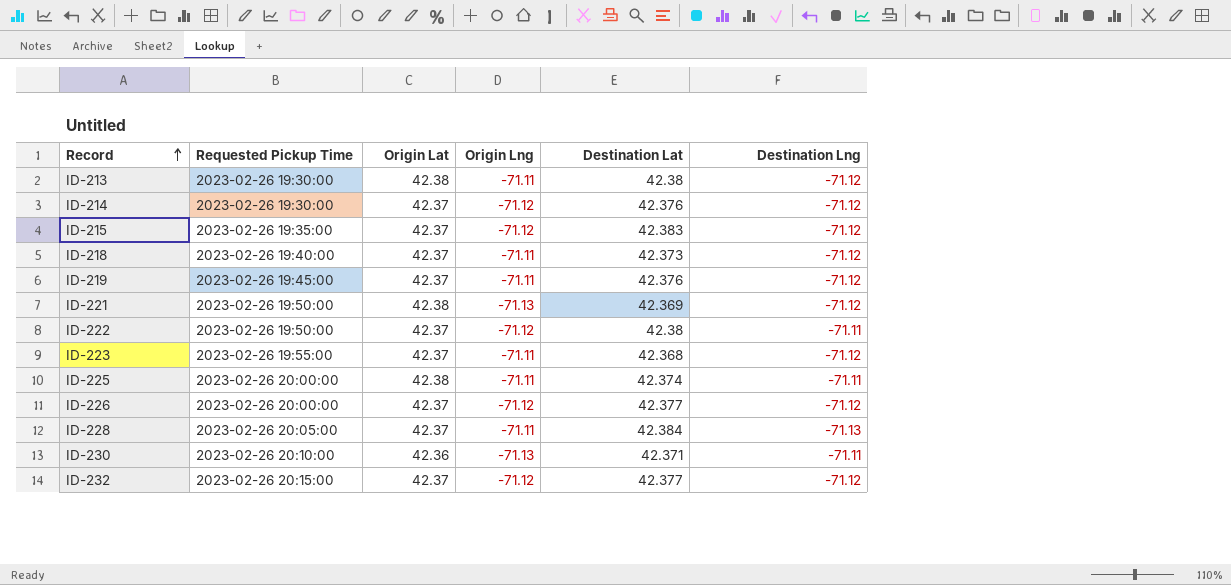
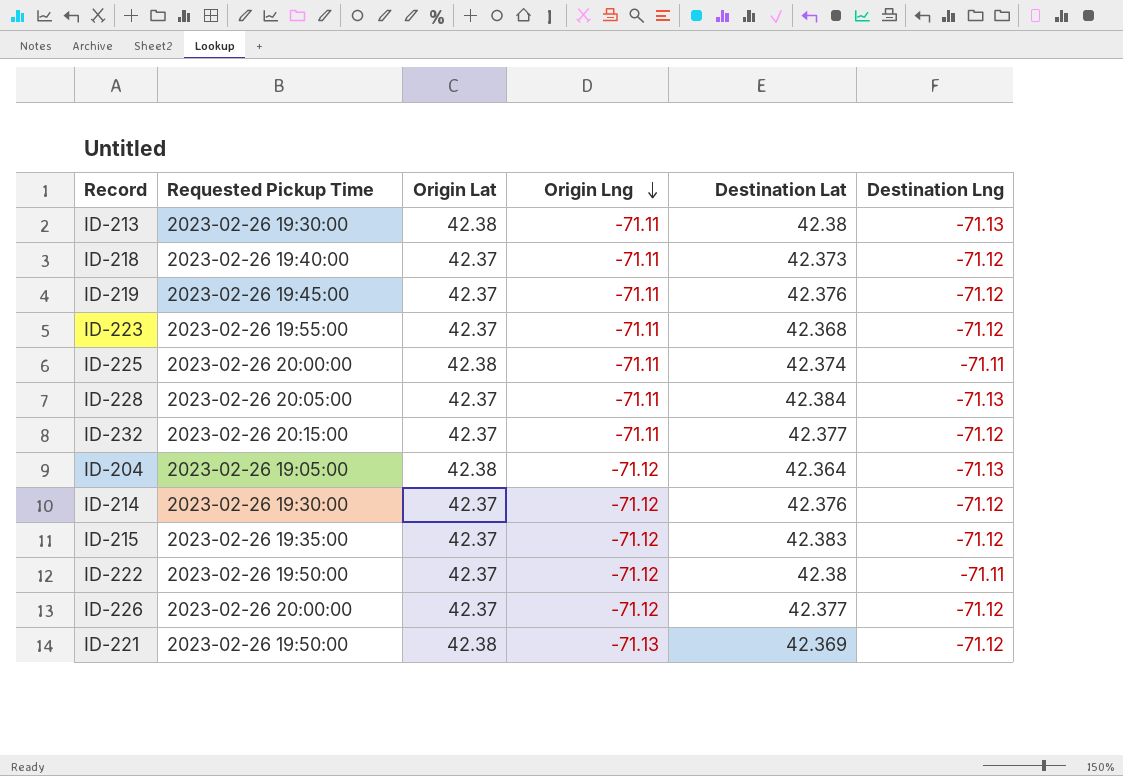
row order: Record ascending -> Origin Lng descending
row ID-230: 2023-02-26 20:10:00 | 42.36 | -71.13 | 42.371 | -71.11 -> none
ID-213 | Destination Lng: -71.12 -> -71.13
ID-232 | Origin Lng: -71.12 -> -71.11
row ID-204: none -> 2023-02-26 19:05:00 | 42.38 | -71.12 | 42.364 | -71.13

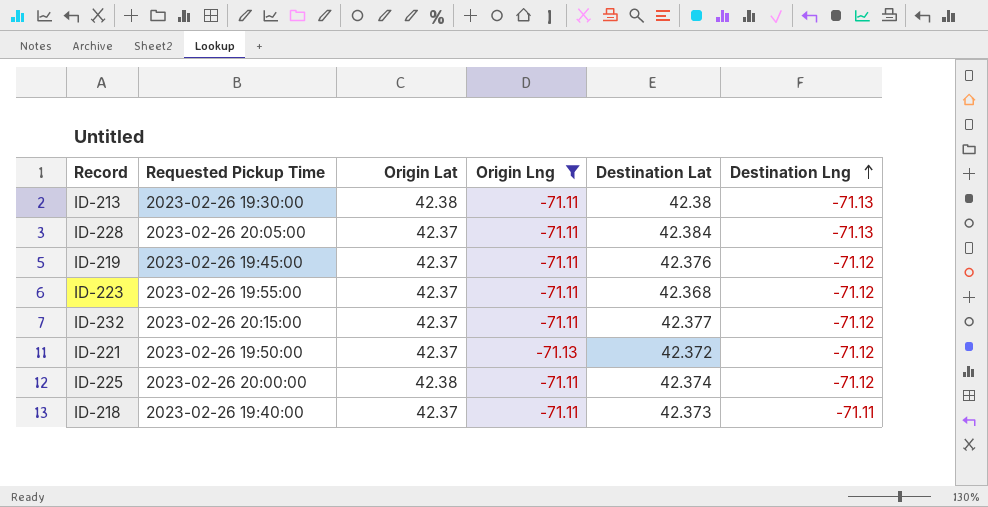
filter: none -> Origin Lng != -71.12
row order: Origin Lng descending -> Destination Lng ascending
ID-221 | Origin Lat: 42.38 -> 42.37
ID-221 | Destination Lat: 42.369 -> 42.372
ID-225 | Destination Lng: -71.11 -> -71.12
ID-218 | Destination Lng: -71.12 -> -71.11

